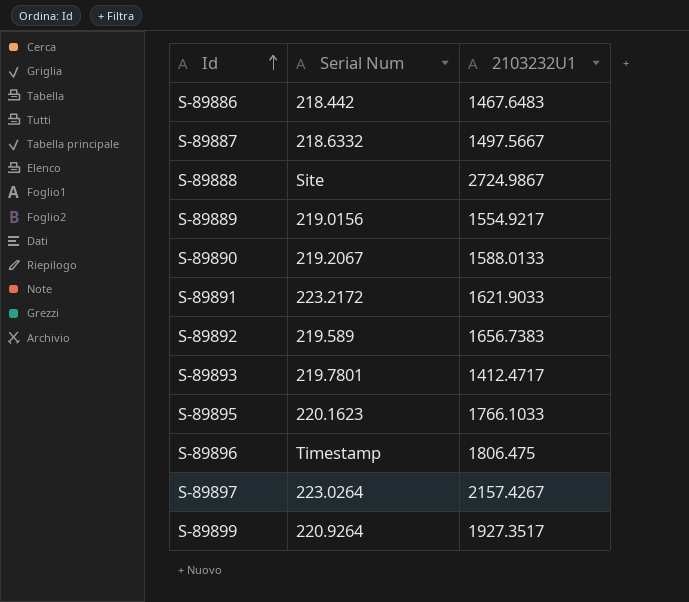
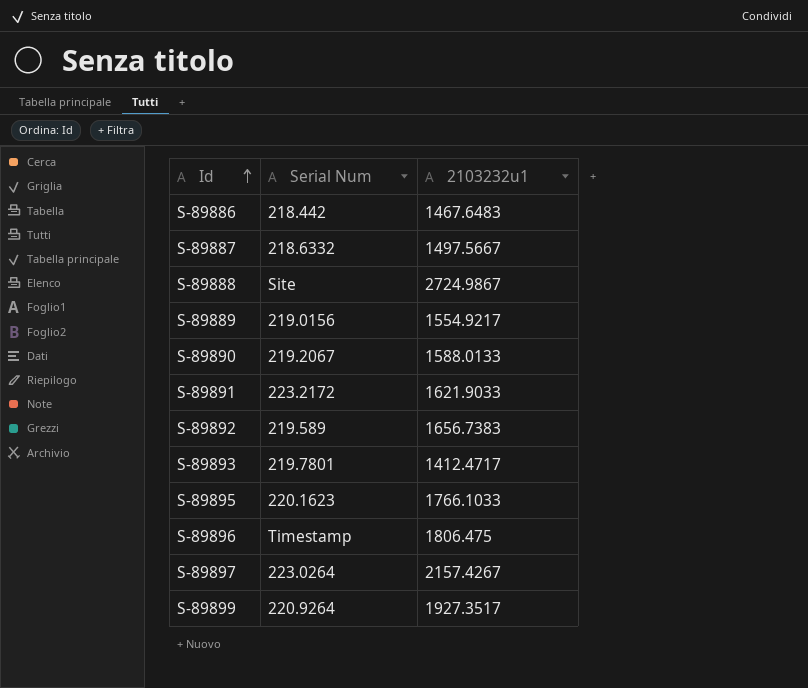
column name: 2103232U1 -> 2103232u1

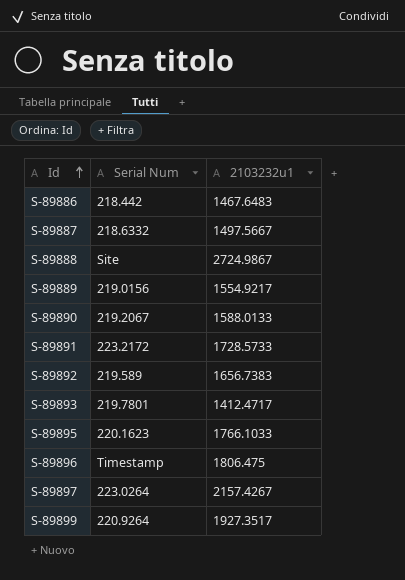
S-89891 | 2103232u1: 1621.9033 -> 1728.5733

